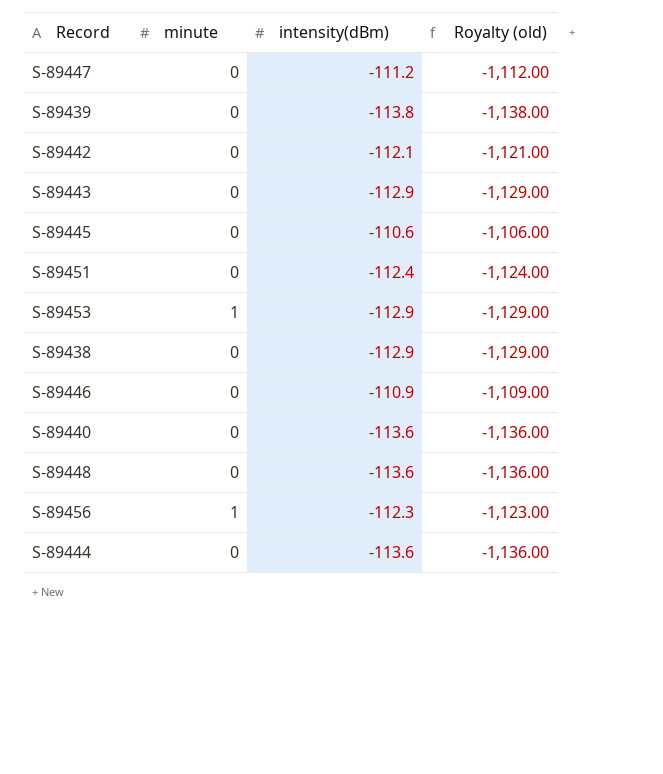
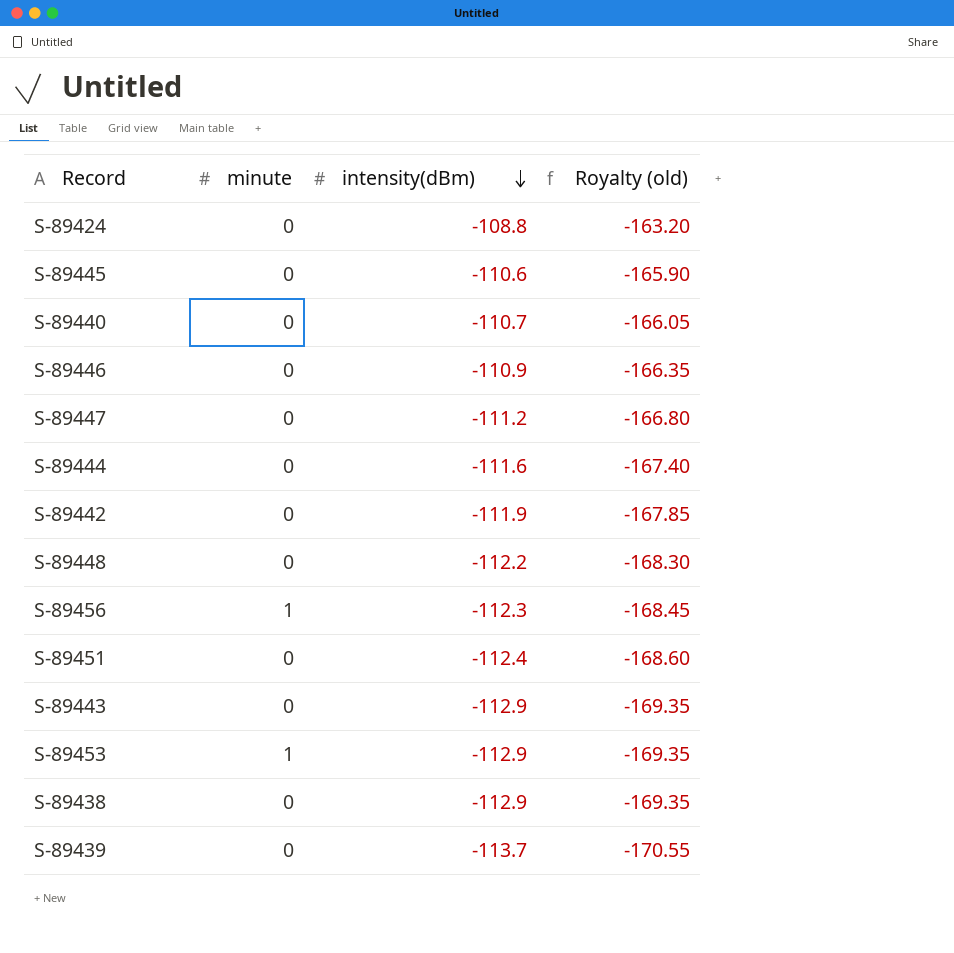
row order: none -> intensity(dBm) descending
column Royalty (old) | formula: [intensity(dBm)] * 10 -> [intensity(dBm)] * 1.5
row S-89424: none -> 0 | -108.8 | -163.20
S-89440 | intensity(dBm): -113.6 -> -110.7
S-89444 | intensity(dBm): -113.6 -> -111.6
S-89442 | intensity(dBm): -112.1 -> -111.9
S-89448 | intensity(dBm): -113.6 -> -112.2
S-89439 | intensity(dBm): -113.8 -> -113.7

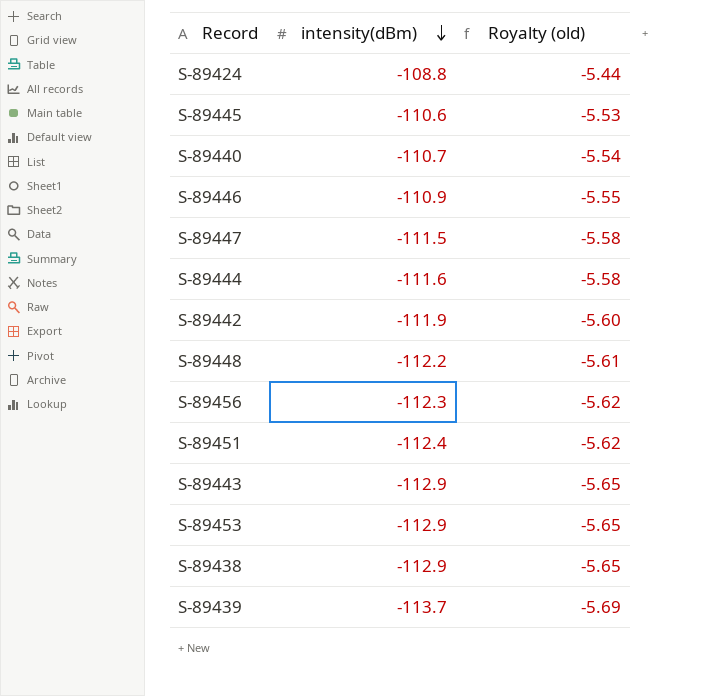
column minute | position: 2 -> none
column Royalty (old) | formula: [intensity(dBm)] * 1.5 -> [intensity(dBm)] * 0.05
S-89447 | intensity(dBm): -111.2 -> -111.5

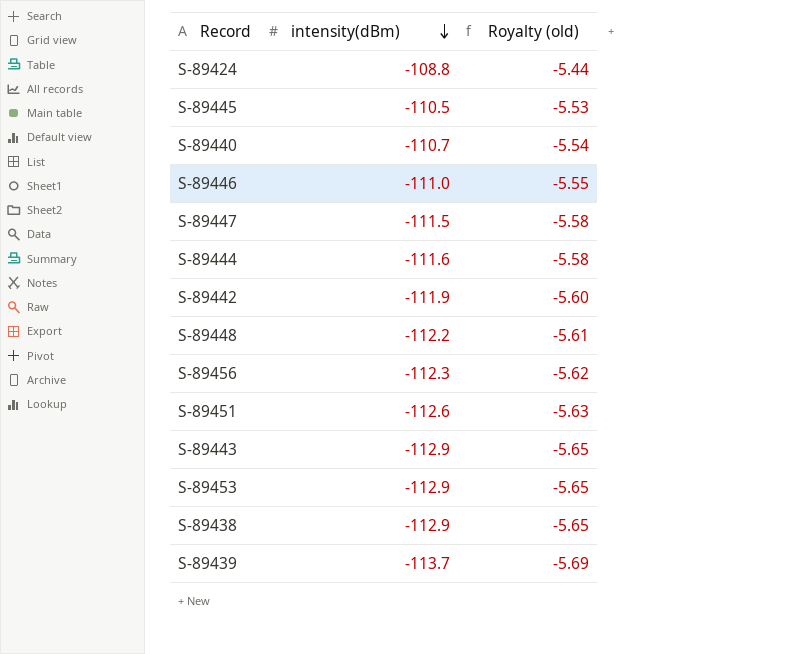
S-89445 | intensity(dBm): -110.6 -> -110.5
S-89446 | intensity(dBm): -110.9 -> -111.0
S-89451 | intensity(dBm): -112.4 -> -112.6
S-89451 | Royalty (old): -5.62 -> -5.63

